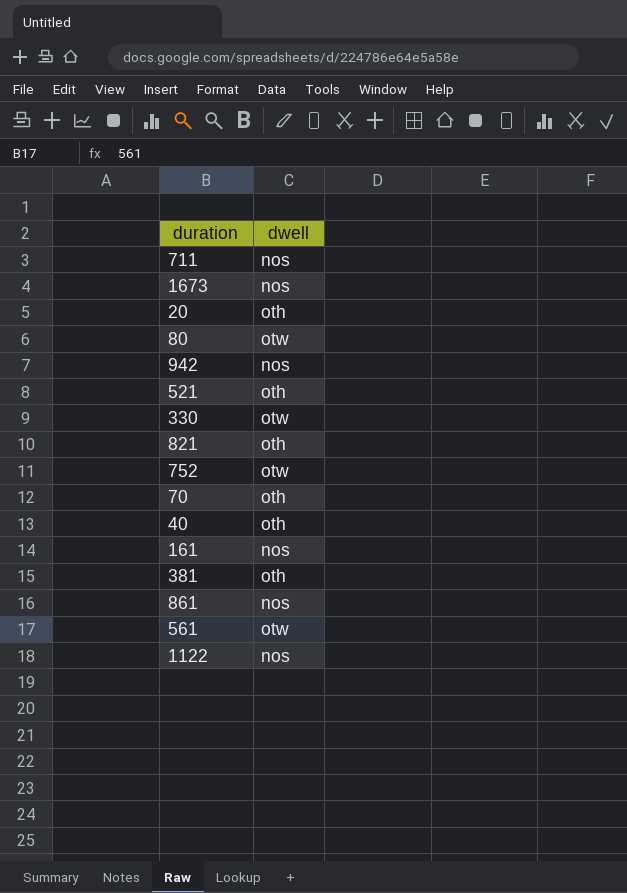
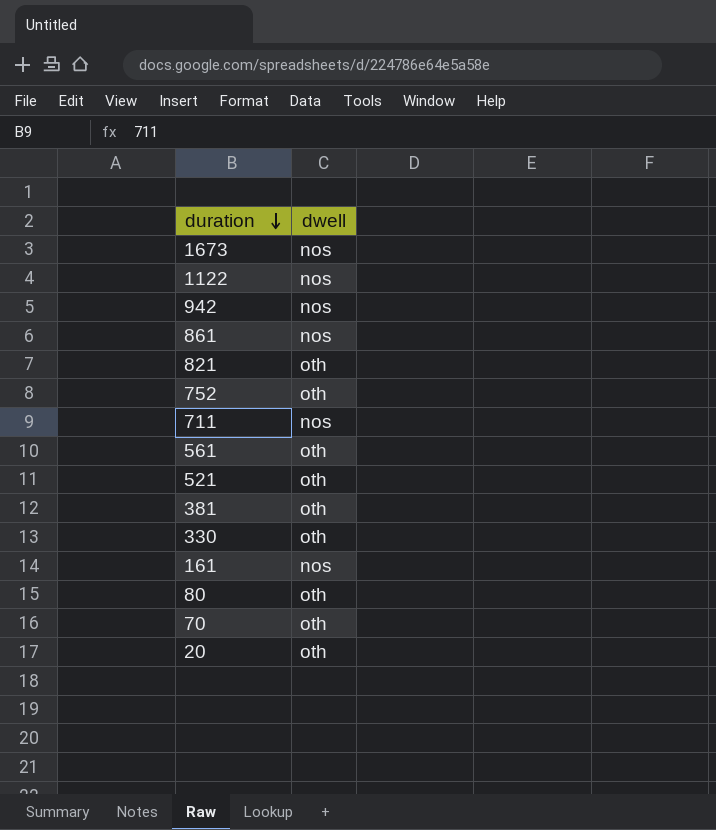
row order: none -> duration descending
row 40: oth -> none
752 | dwell: otw -> oth
561 | dwell: otw -> oth
330 | dwell: otw -> oth
80 | dwell: otw -> oth

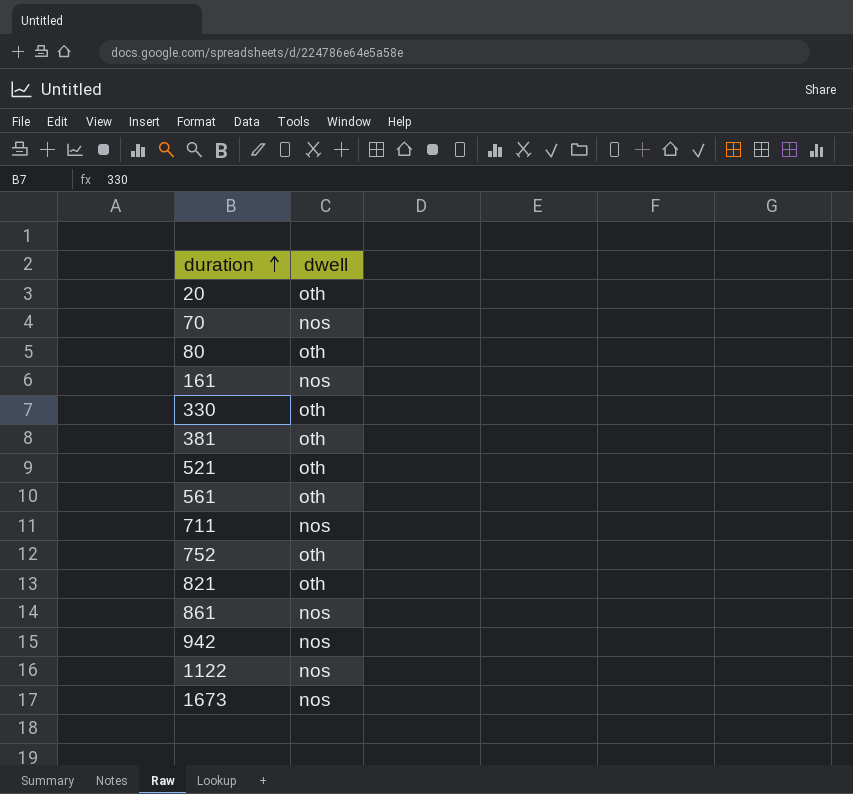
row order: duration descending -> duration ascending
70 | dwell: oth -> nos

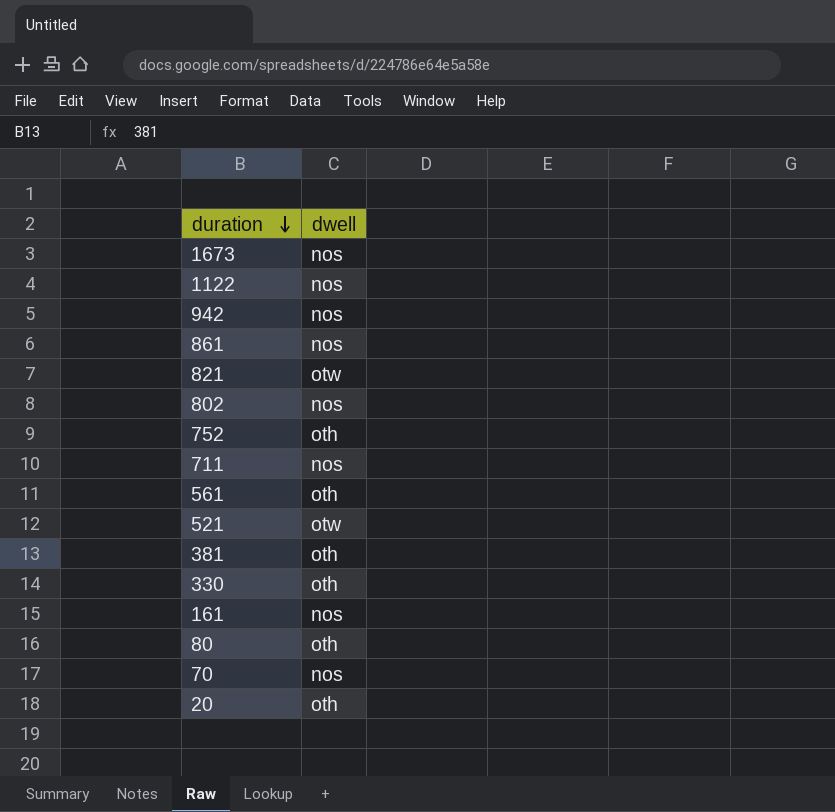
row order: duration ascending -> duration descending
821 | dwell: oth -> otw
row 802: none -> nos
521 | dwell: oth -> otw

